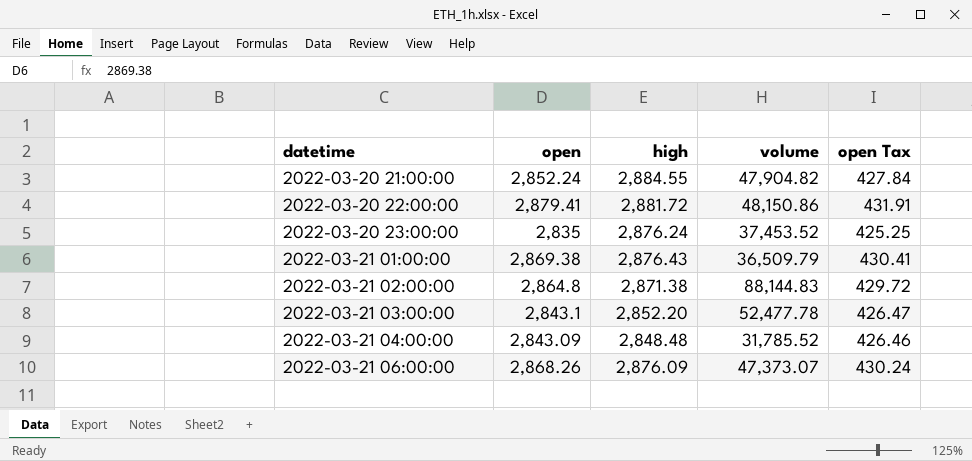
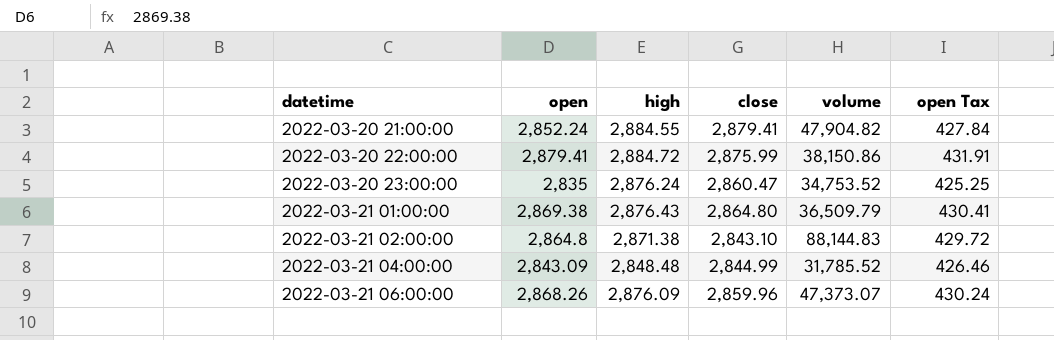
column close | position: none -> 4
row 2022-03-21 03:00:00: 2,843.1 | 2,852.20 | 52,477.78 | 426.47 -> none
2022-03-20 22:00:00 | high: 2,881.72 -> 2,884.72
2022-03-20 22:00:00 | volume: 48,150.86 -> 38,150.86
2022-03-20 23:00:00 | volume: 37,453.52 -> 34,753.52

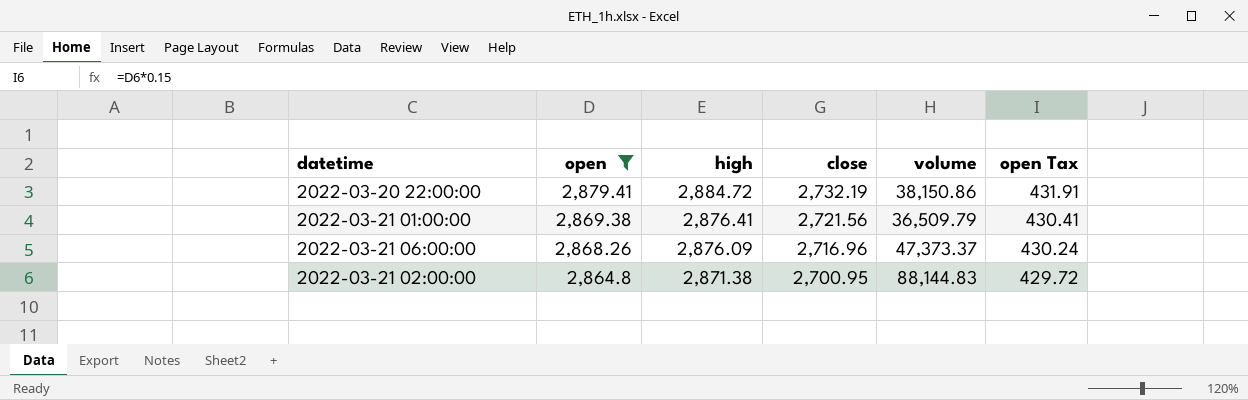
filter: none -> open >= 2,864.8
row order: datetime ascending -> open descending
2022-03-20 22:00:00 | close: 2,875.99 -> 2,732.19
2022-03-21 01:00:00 | high: 2,876.43 -> 2,876.41
2022-03-21 01:00:00 | close: 2,864.80 -> 2,721.56
2022-03-21 06:00:00 | close: 2,859.96 -> 2,716.96
2022-03-21 06:00:00 | volume: 47,373.07 -> 47,373.37
2022-03-21 02:00:00 | close: 2,843.10 -> 2,700.95

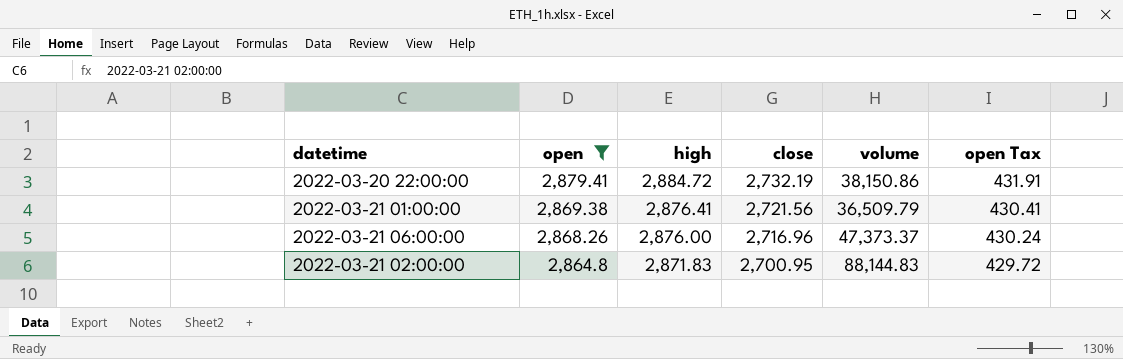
2022-03-21 06:00:00 | high: 2,876.09 -> 2,876.00
2022-03-21 02:00:00 | high: 2,871.38 -> 2,871.83

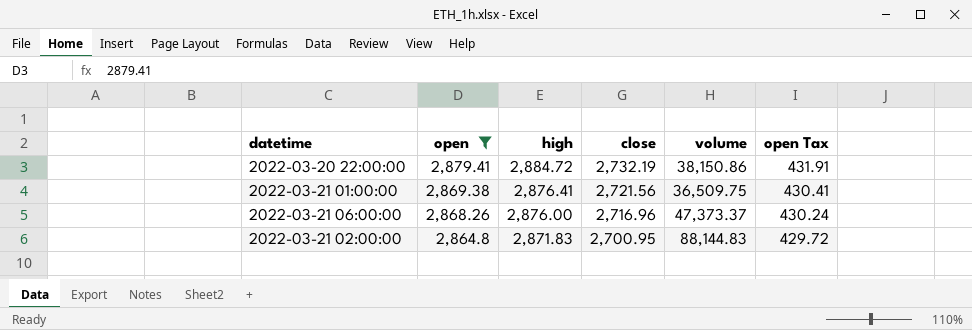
2022-03-21 01:00:00 | volume: 36,509.79 -> 36,509.75

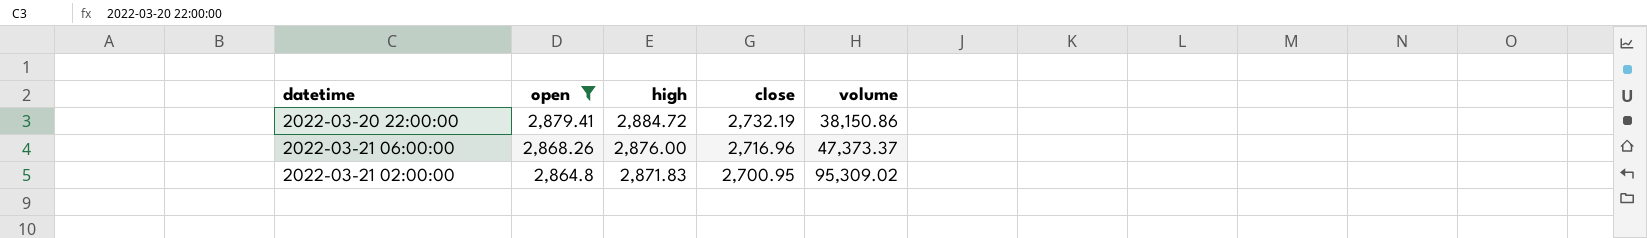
column open Tax | formula: [open] * 0.15 -> none
row 2022-03-21 01:00:00: 2,869.38 | 2,876.41 | 2,721.56 | 36,509.75 | 430.41 -> none
2022-03-21 02:00:00 | volume: 88,144.83 -> 95,309.02

